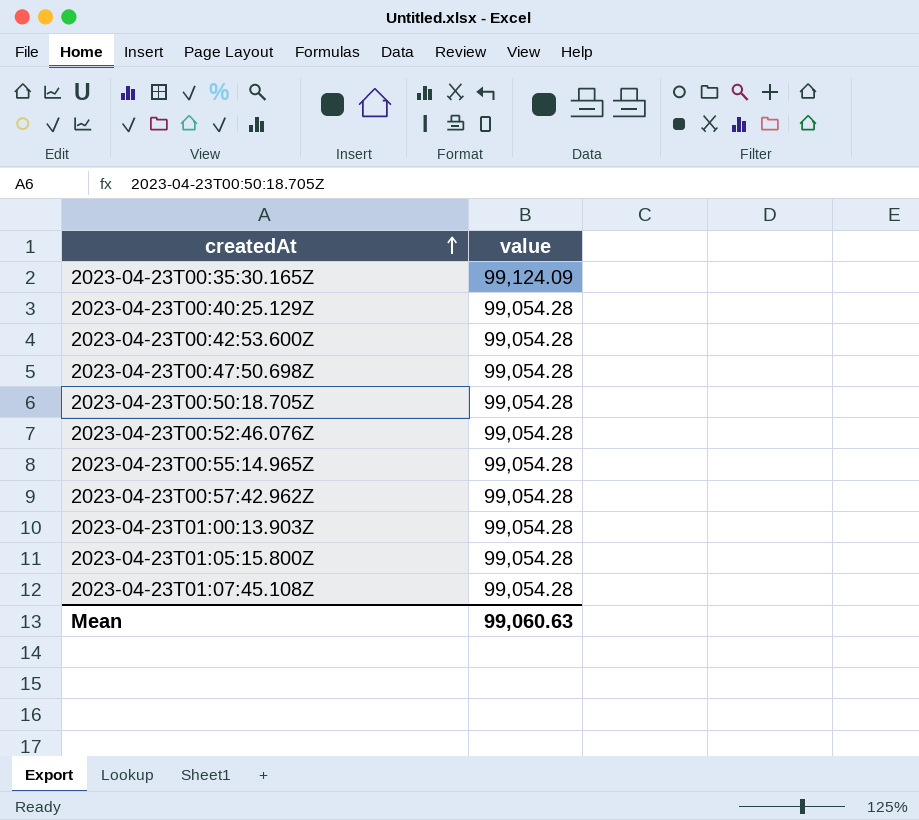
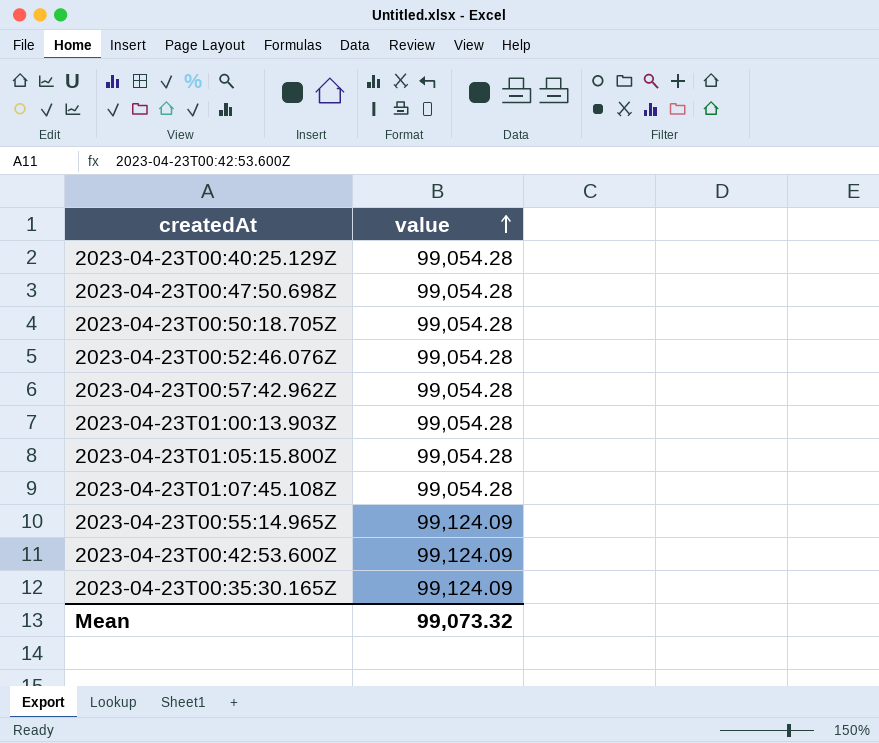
row order: createdAt ascending -> value ascending
2023-04-23T00:55:14.965Z | value: 99,054.28 -> 99,124.09
2023-04-23T00:42:53.600Z | value: 99,054.28 -> 99,124.09
Mean | value: 99,060.63 -> 99,073.32

